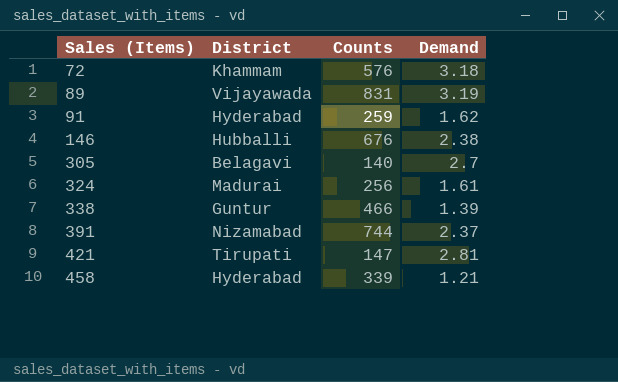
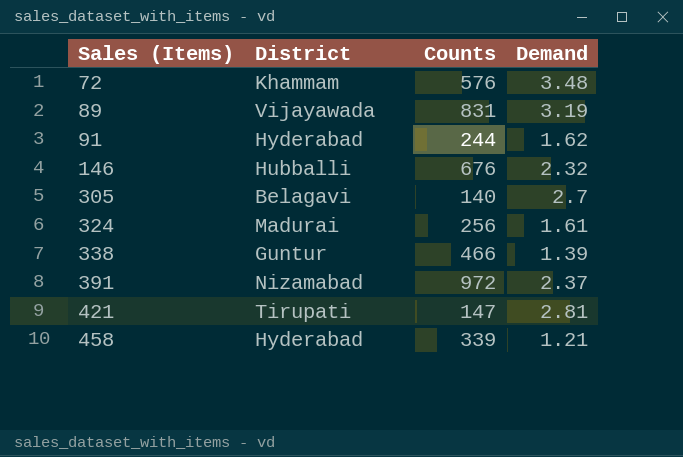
72 | Demand: 3.18 -> 3.48
91 | Counts: 259 -> 244
146 | Demand: 2.38 -> 2.32
391 | Counts: 744 -> 972

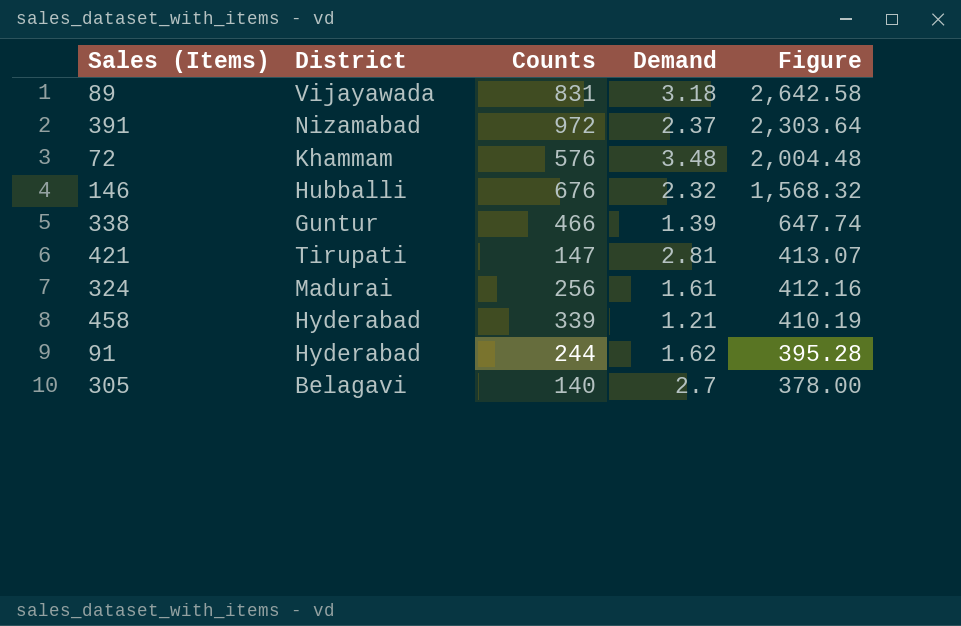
row order: Sales (Items) ascending -> Figure descending
column Figure | formula: none -> [Counts] * [Demand]
89 | Demand: 3.19 -> 3.18

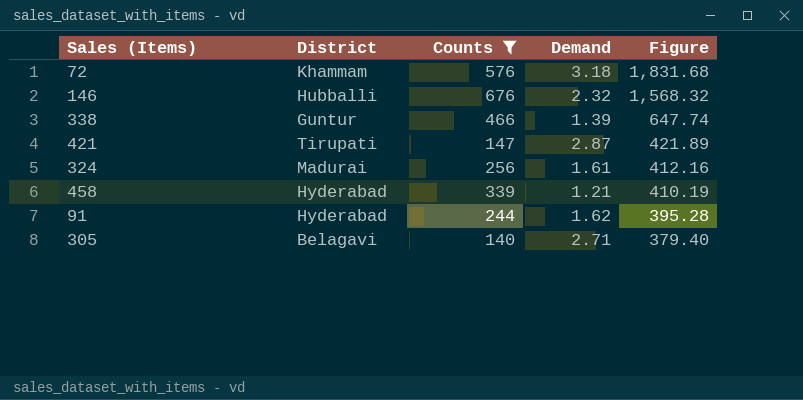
filter: none -> Counts <= 676
72 | Demand: 3.48 -> 3.18
72 | Figure: 2,004.48 -> 1,831.68
421 | Demand: 2.81 -> 2.87
421 | Figure: 413.07 -> 421.89
305 | Demand: 2.7 -> 2.71
305 | Figure: 378.00 -> 379.40

